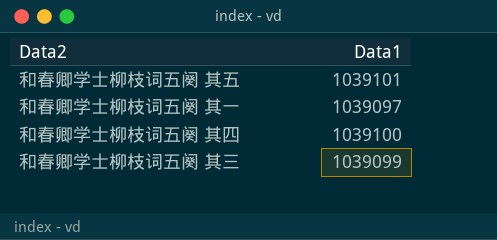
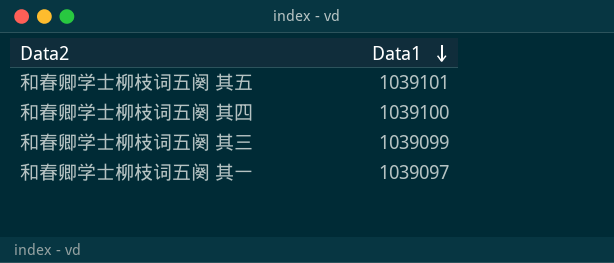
row order: none -> Data1 descending

